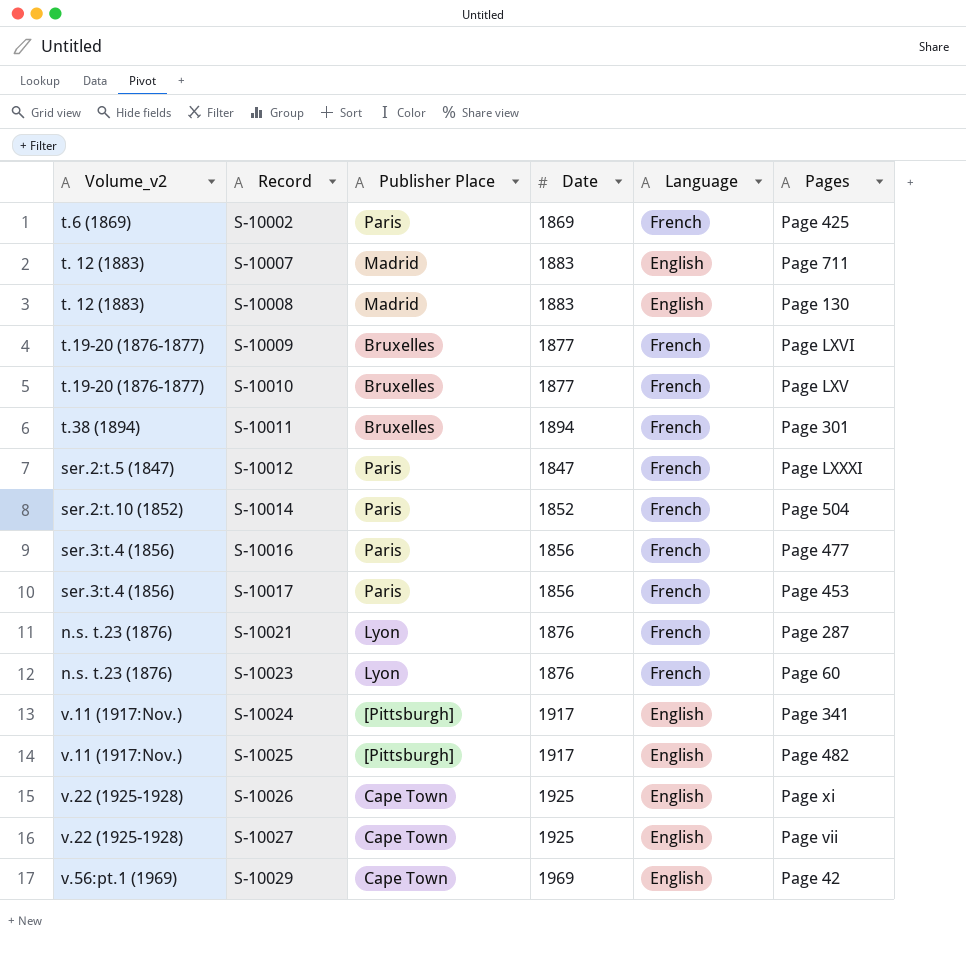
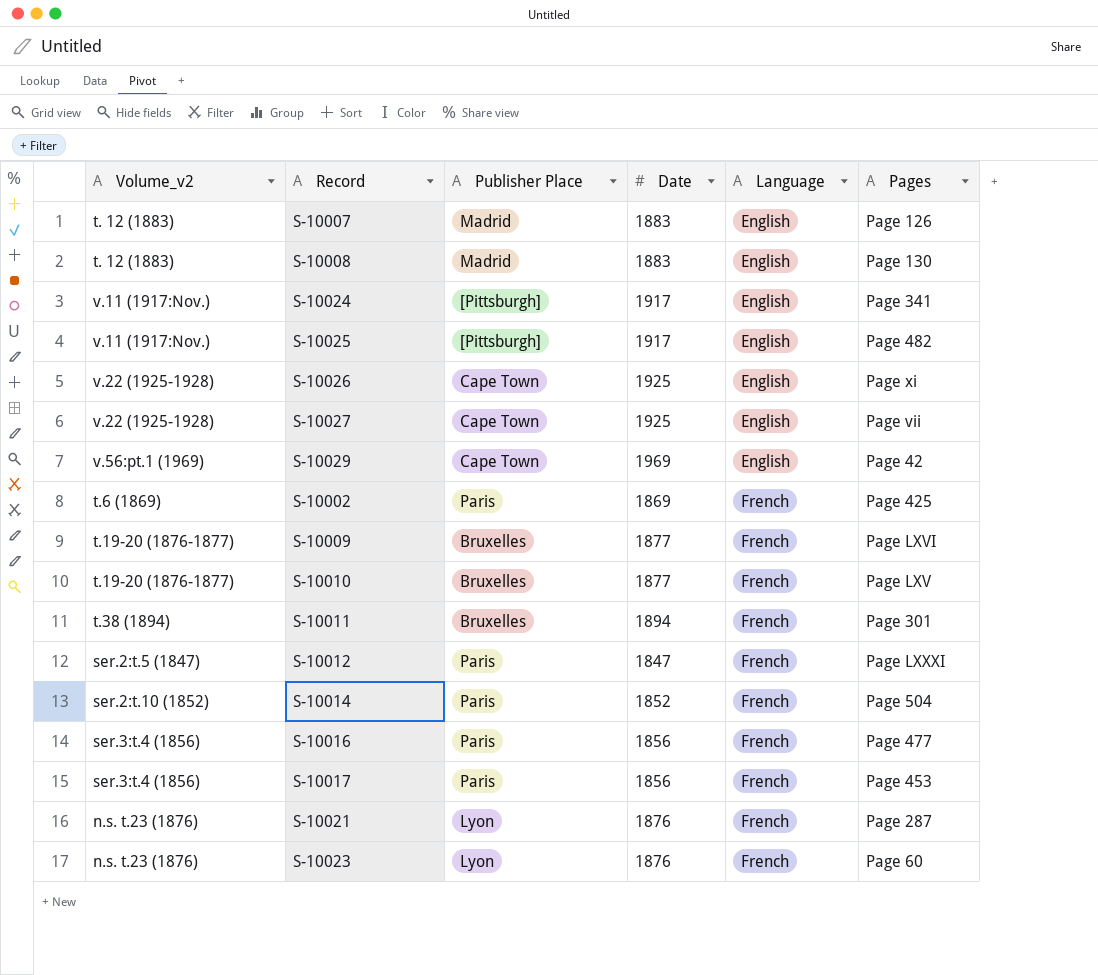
row order: Record ascending -> Language ascending
S-10007 | Pages: Page 711 -> Page 126

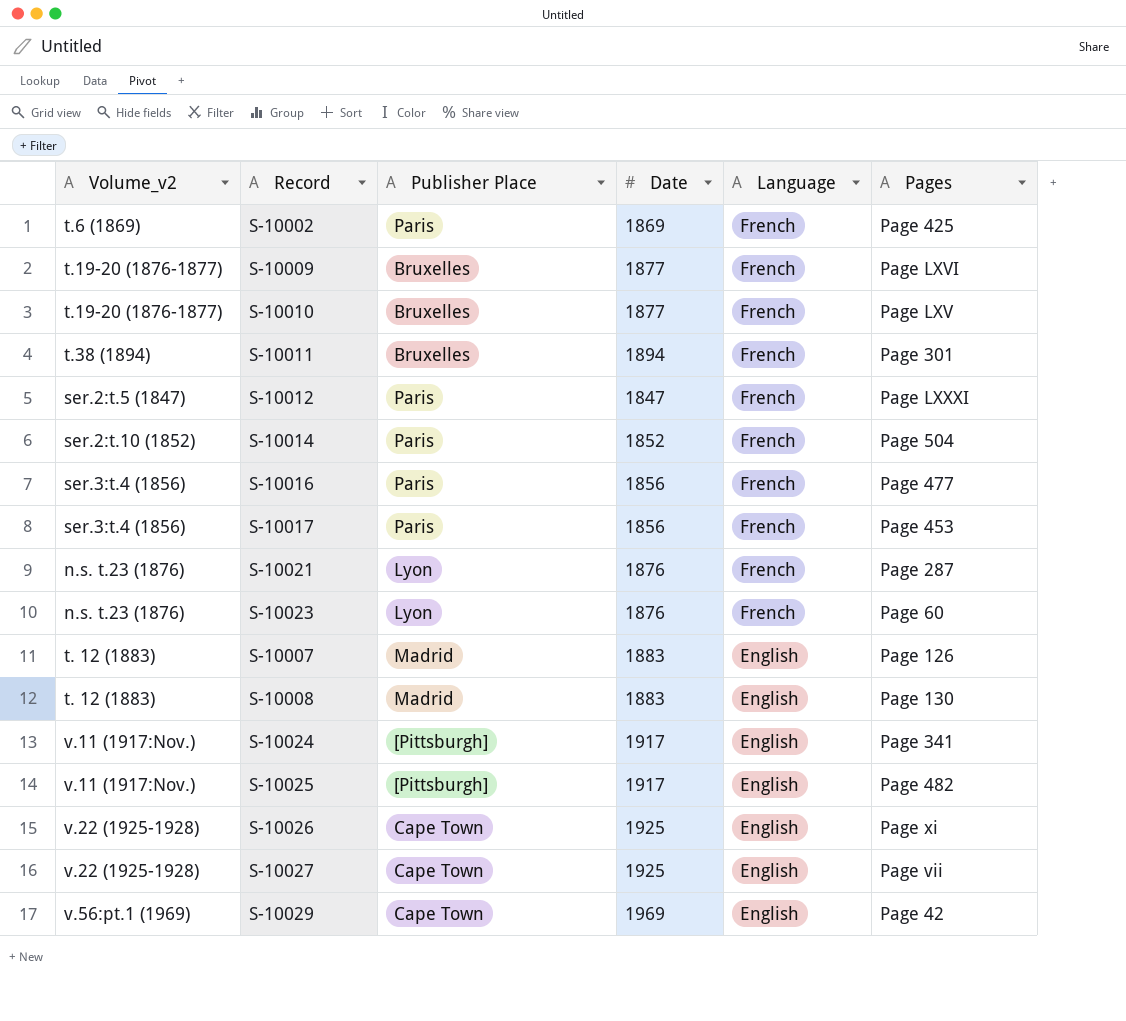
row order: Language ascending -> Language descending

